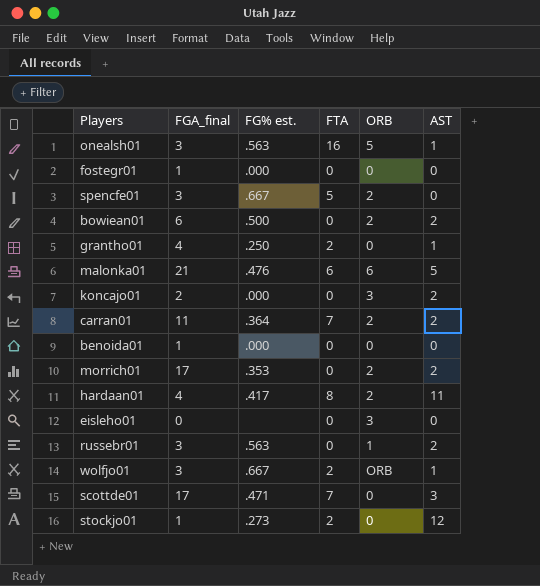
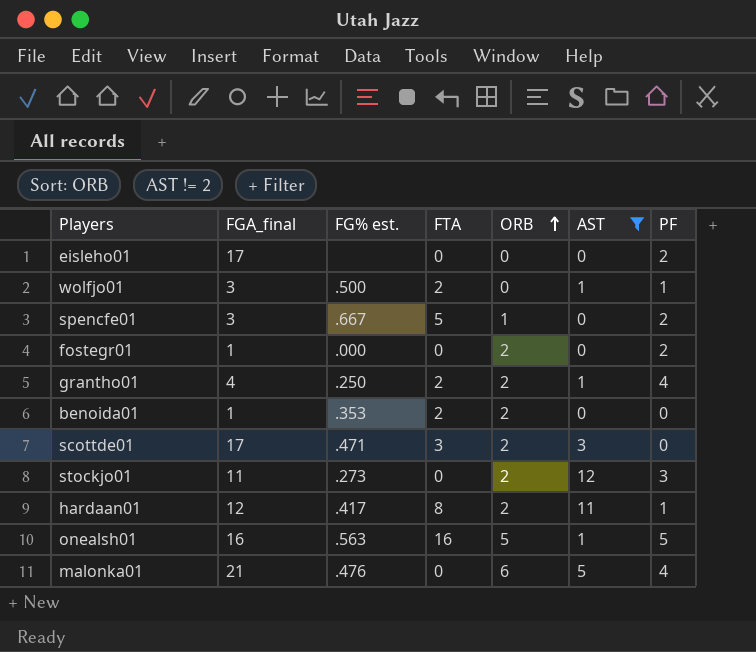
filter: none -> AST != 2
row order: none -> ORB ascending
column PF | position: none -> 7
eisleho01 | FGA_final: 0 -> 17
eisleho01 | ORB: 3 -> 0
wolfjo01 | FG% est.: .667 -> .500
wolfjo01 | ORB: ORB -> 0
spencfe01 | ORB: 2 -> 1
fostegr01 | ORB: 0 -> 2
grantho01 | ORB: 0 -> 2
benoida01 | FG% est.: .000 -> .353
benoida01 | FTA: 0 -> 2
benoida01 | ORB: 0 -> 2
scottde01 | FTA: 7 -> 3
scottde01 | ORB: 0 -> 2
stockjo01 | FGA_final: 1 -> 11
stockjo01 | FTA: 2 -> 0
stockjo01 | ORB: 0 -> 2
hardaan01 | FGA_final: 4 -> 12
onealsh01 | FGA_final: 3 -> 16
malonka01 | FTA: 6 -> 0

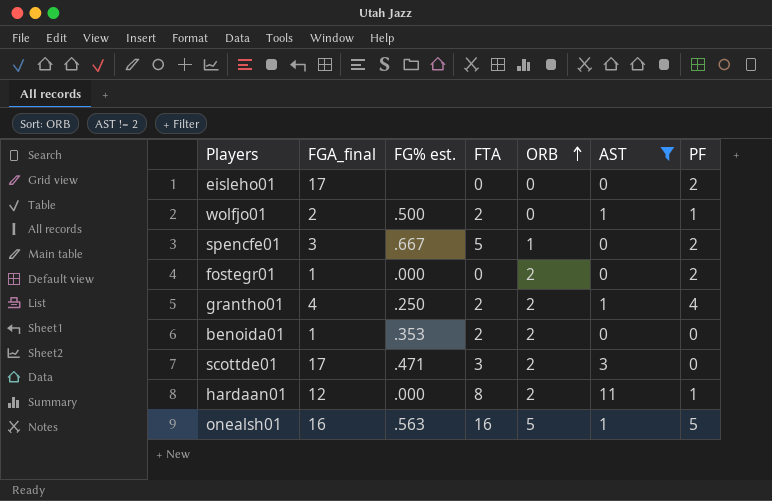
row stockjo01: 11 | .273 | 0 | 2 | 12 | 3 -> none
row malonka01: 21 | .476 | 0 | 6 | 5 | 4 -> none
wolfjo01 | FGA_final: 3 -> 2
hardaan01 | FG% est.: .417 -> .000

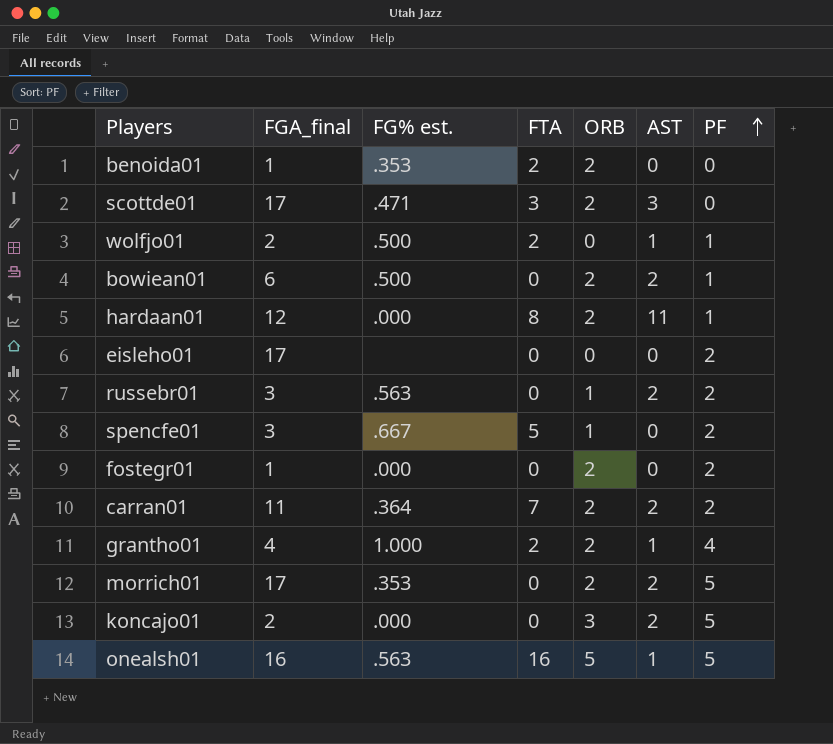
filter: AST != 2 -> none
row order: ORB ascending -> PF ascending
grantho01 | FG% est.: .250 -> 1.000

